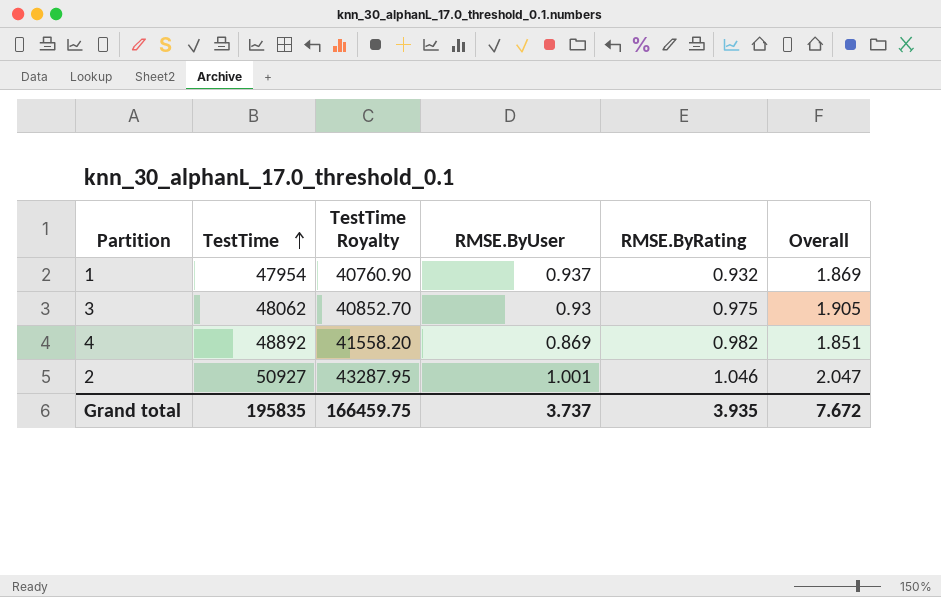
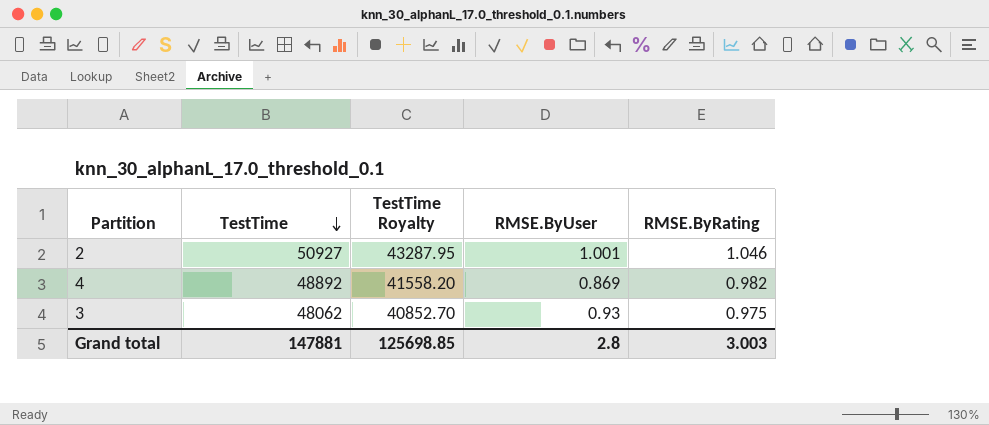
row order: TestTime ascending -> TestTime descending
column Overall | formula: [RMSE.ByUser] + [RMSE.ByRating] -> none
row 1: 47954 | 40760.90 | 0.937 | 0.932 | 1.869 -> none
Grand total | TestTime: 195835 -> 147881
Grand total | TestTime Royalty: 166459.75 -> 125698.85
Grand total | RMSE.ByUser: 3.737 -> 2.8
Grand total | RMSE.ByRating: 3.935 -> 3.003

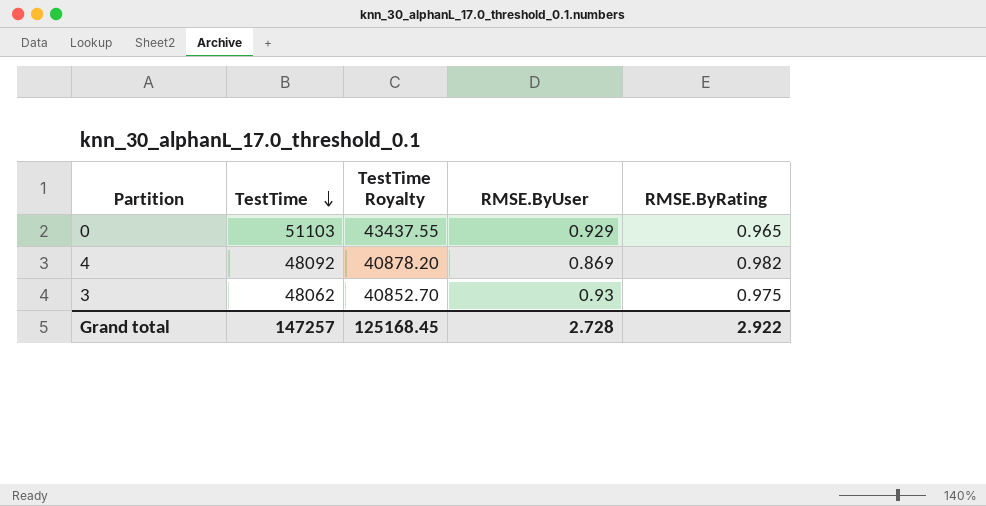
row 2: 50927 | 43287.95 | 1.001 | 1.046 -> none
row 0: none -> 51103 | 43437.55 | 0.929 | 0.965
4 | TestTime: 48892 -> 48092
4 | TestTime Royalty: 41558.20 -> 40878.20
Grand total | TestTime: 147881 -> 147257
Grand total | TestTime Royalty: 125698.85 -> 125168.45
Grand total | RMSE.ByUser: 2.8 -> 2.728
Grand total | RMSE.ByRating: 3.003 -> 2.922

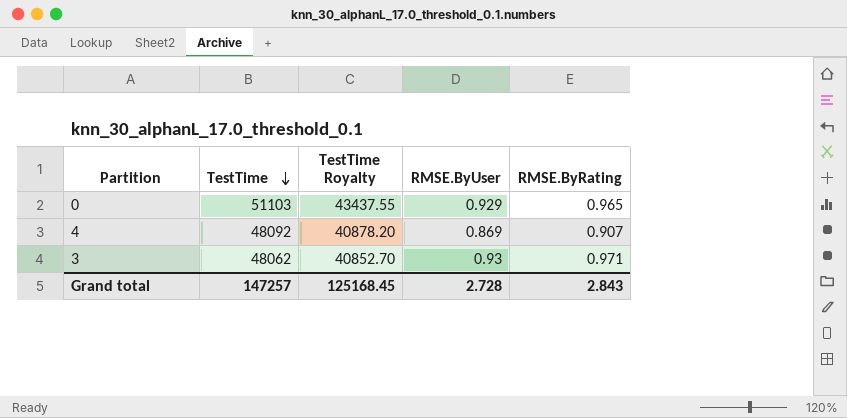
4 | RMSE.ByRating: 0.982 -> 0.907
3 | RMSE.ByRating: 0.975 -> 0.971
Grand total | RMSE.ByRating: 2.922 -> 2.843

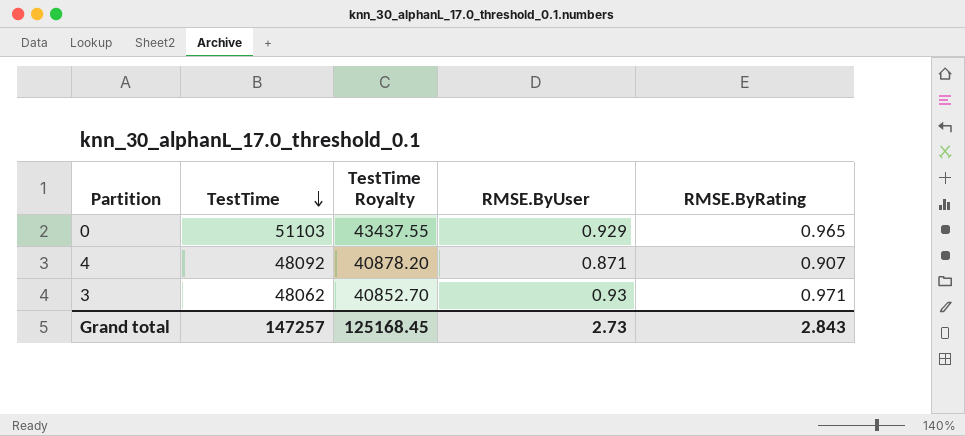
4 | RMSE.ByUser: 0.869 -> 0.871
Grand total | RMSE.ByUser: 2.728 -> 2.73

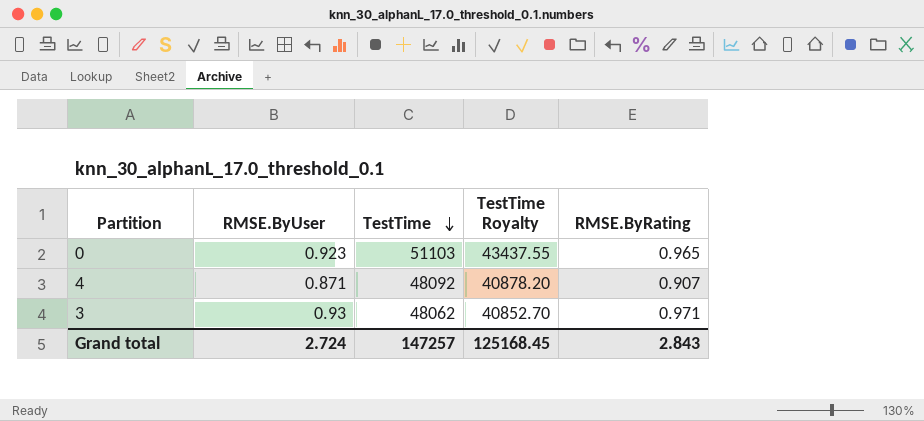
column RMSE.ByUser | position: 4 -> 2
0 | RMSE.ByUser: 0.929 -> 0.923
Grand total | RMSE.ByUser: 2.73 -> 2.724

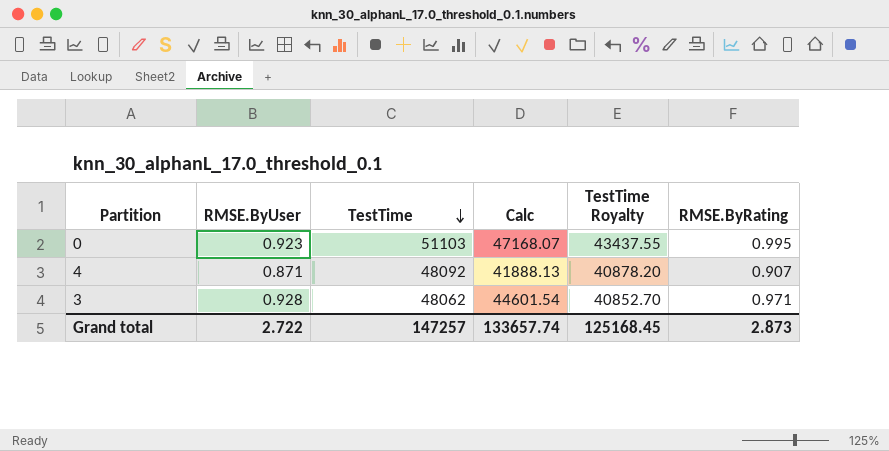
column Calc | formula: none -> [RMSE.ByUser] * [TestTime]
0 | RMSE.ByRating: 0.965 -> 0.995
3 | RMSE.ByUser: 0.93 -> 0.928
Grand total | RMSE.ByUser: 2.724 -> 2.722
Grand total | RMSE.ByRating: 2.843 -> 2.873

